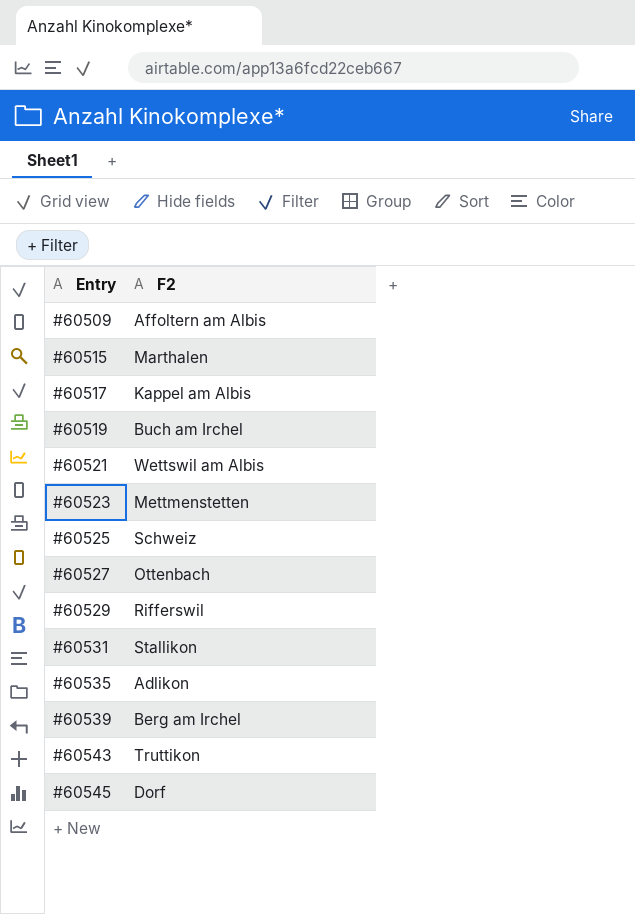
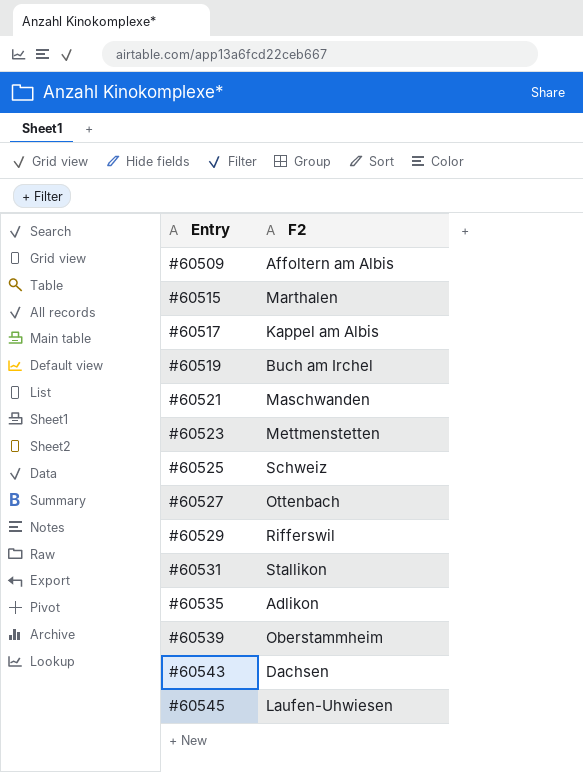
#60521 | F2: Wettswil am Albis -> Maschwanden
#60539 | F2: Berg am Irchel -> Oberstammheim
#60543 | F2: Truttikon -> Dachsen
#60545 | F2: Dorf -> Laufen-Uhwiesen

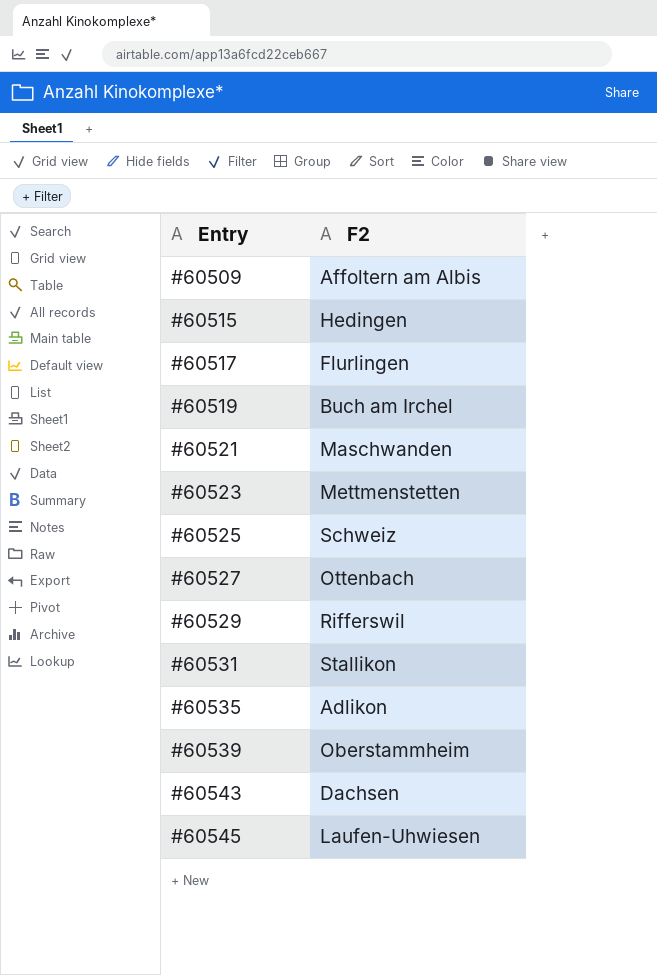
#60515 | F2: Marthalen -> Hedingen
#60517 | F2: Kappel am Albis -> Flurlingen

